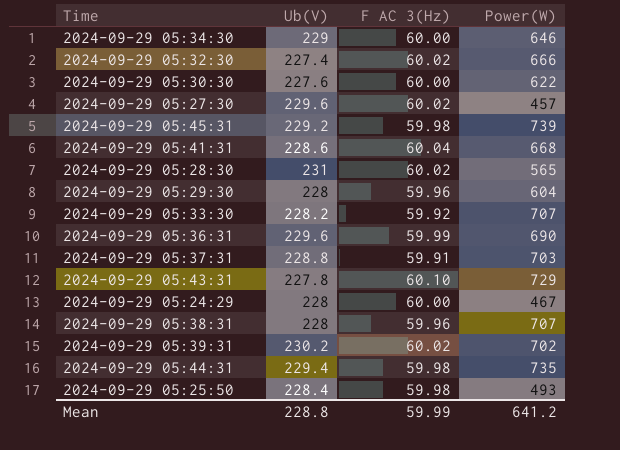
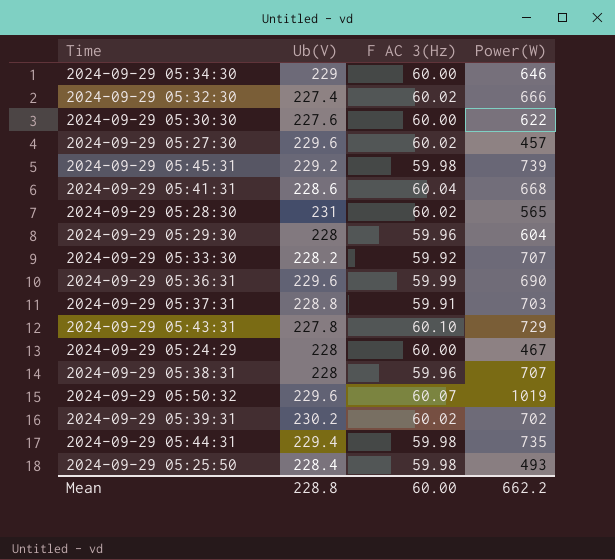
row 2024-09-29 05:50:32: none -> 229.6 | 60.07 | 1019
Mean | F AC 3(Hz): 59.99 -> 60.00
Mean | Power(W): 641.2 -> 662.2

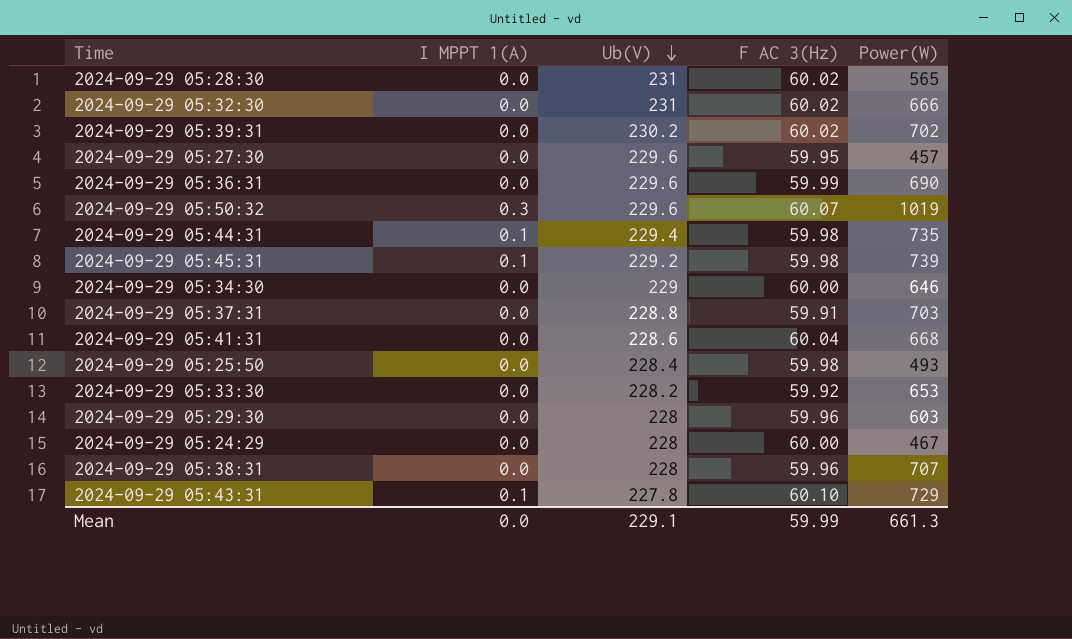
row order: none -> Ub(V) descending
column I MPPT 1(A) | position: none -> 2
row 2024-09-29 05:30:30: 227.6 | 60.00 | 622 -> none
2024-09-29 05:32:30 | Ub(V): 227.4 -> 231
2024-09-29 05:27:30 | F AC 3(Hz): 60.02 -> 59.95
2024-09-29 05:33:30 | Power(W): 707 -> 653
2024-09-29 05:29:30 | Power(W): 604 -> 603
Mean | Ub(V): 228.8 -> 229.1
Mean | F AC 3(Hz): 60.00 -> 59.99
Mean | Power(W): 662.2 -> 661.3

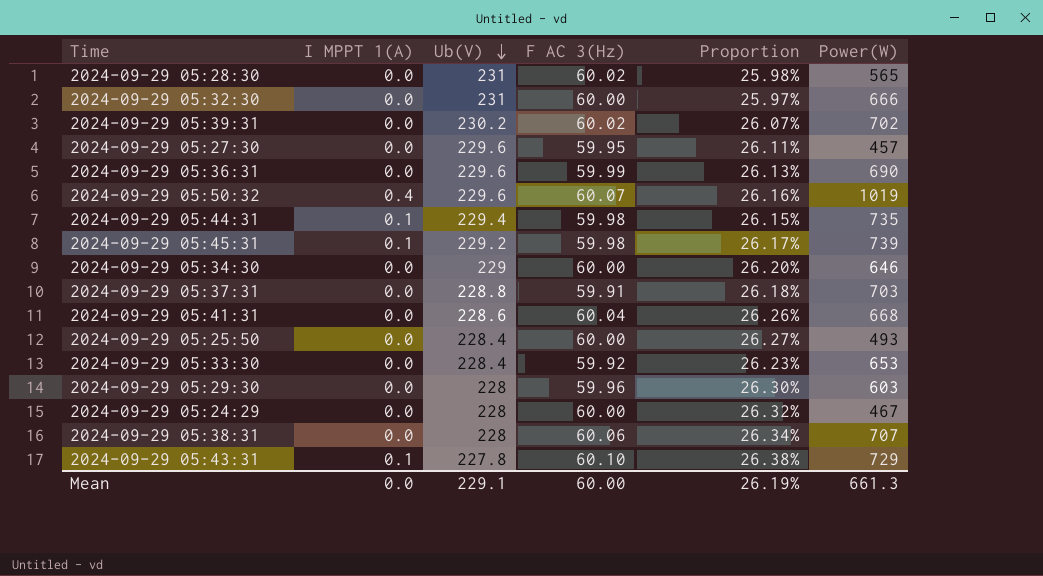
column Proportion | formula: none -> [F AC 3(Hz)] / [Ub(V)]
2024-09-29 05:32:30 | F AC 3(Hz): 60.02 -> 60.00
2024-09-29 05:50:32 | I MPPT 1(A): 0.3 -> 0.4
2024-09-29 05:25:50 | F AC 3(Hz): 59.98 -> 60.00
2024-09-29 05:33:30 | Ub(V): 228.2 -> 228.4
2024-09-29 05:38:31 | F AC 3(Hz): 59.96 -> 60.06
Mean | F AC 3(Hz): 59.99 -> 60.00

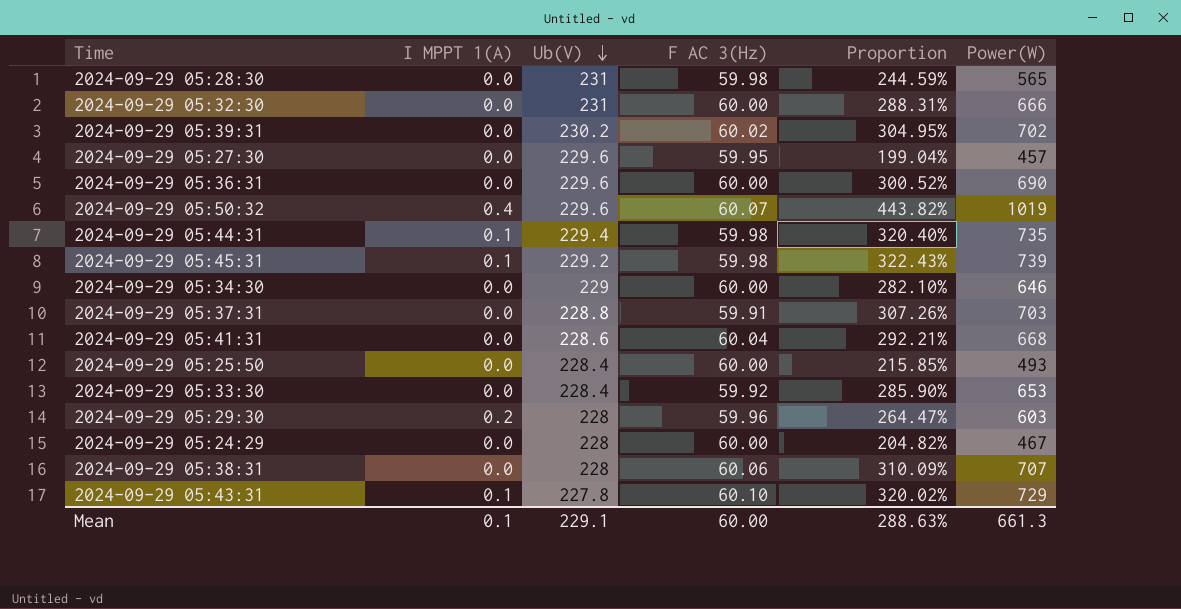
column Proportion | formula: [F AC 3(Hz)] / [Ub(V)] -> [Power(W)] / [Ub(V)]
2024-09-29 05:28:30 | F AC 3(Hz): 60.02 -> 59.98
2024-09-29 05:36:31 | F AC 3(Hz): 59.99 -> 60.00
2024-09-29 05:29:30 | I MPPT 1(A): 0.0 -> 0.2
Mean | I MPPT 1(A): 0.0 -> 0.1
Mean | Proportion: 26.19% -> 288.63%

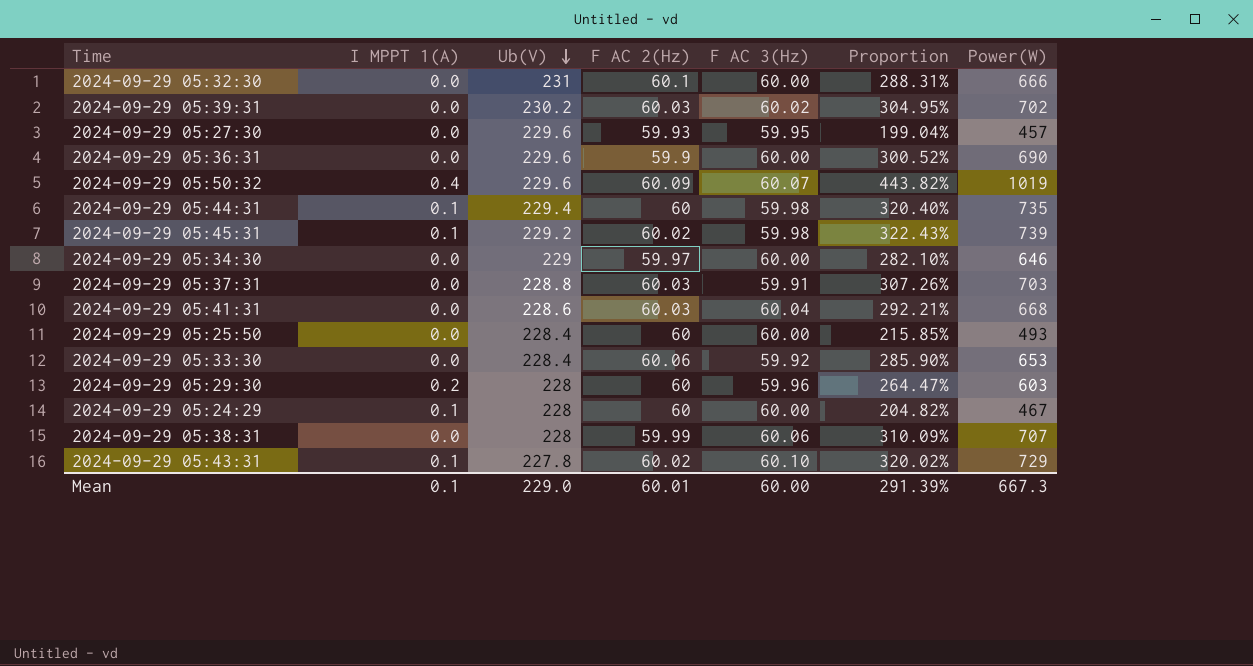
column F AC 2(Hz) | position: none -> 4
row 2024-09-29 05:28:30: 0.0 | 231 | 59.98 | 244.59% | 565 -> none
2024-09-29 05:24:29 | I MPPT 1(A): 0.0 -> 0.1
Mean | Ub(V): 229.1 -> 229.0
Mean | Proportion: 288.63% -> 291.39%
Mean | Power(W): 661.3 -> 667.3

